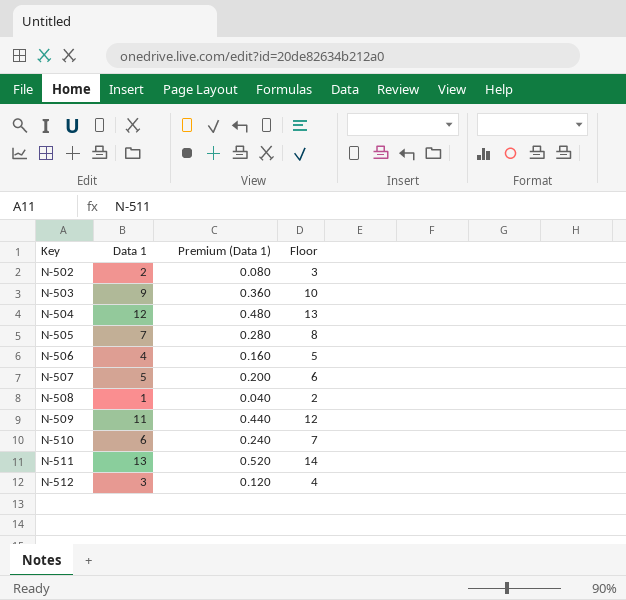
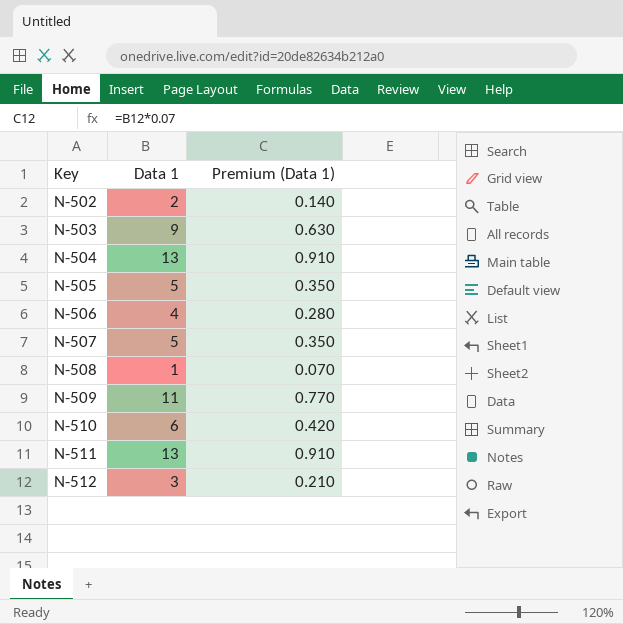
column Floor | formula: [Data 1] + 1 -> none
column Premium (Data 1) | formula: [Data 1] * 0.04 -> [Data 1] * 0.07
N-504 | Data 1: 12 -> 13
N-505 | Data 1: 7 -> 5

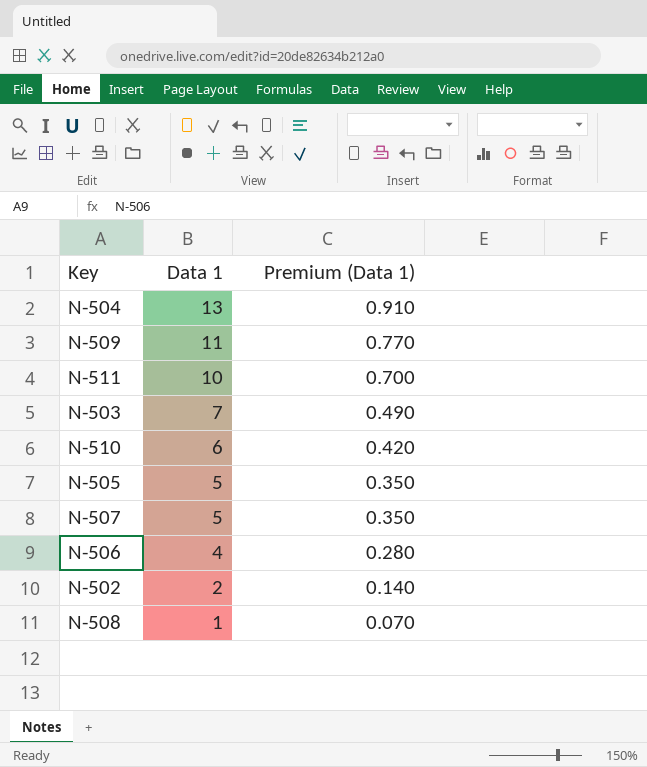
row order: Key ascending -> Data 1 descending
row N-512: 3 | 0.210 -> none
N-511 | Data 1: 13 -> 10
N-511 | Premium (Data 1): 0.910 -> 0.700
N-503 | Data 1: 9 -> 7
N-503 | Premium (Data 1): 0.630 -> 0.490

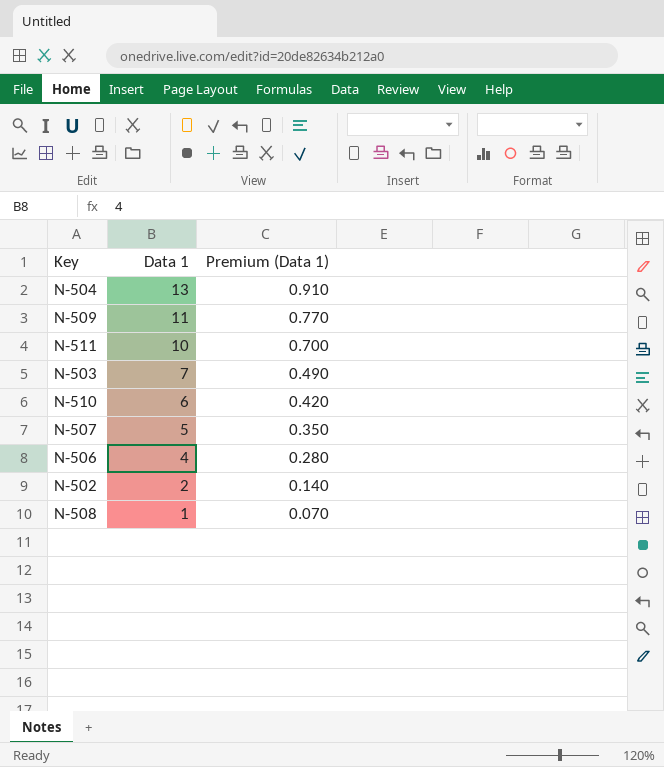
row N-505: 5 | 0.350 -> none

